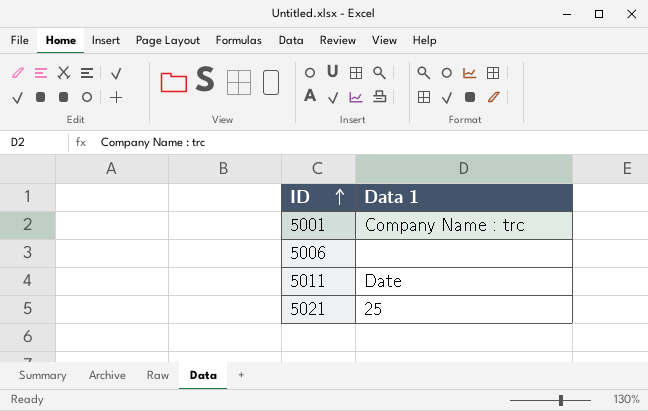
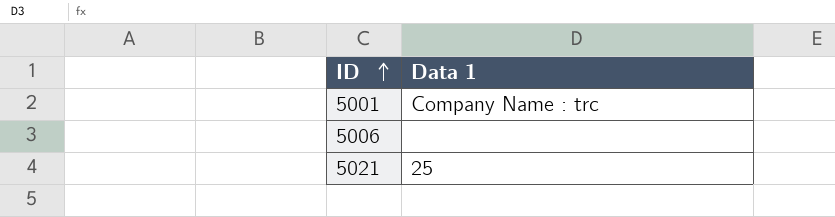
row 5011: Date -> none

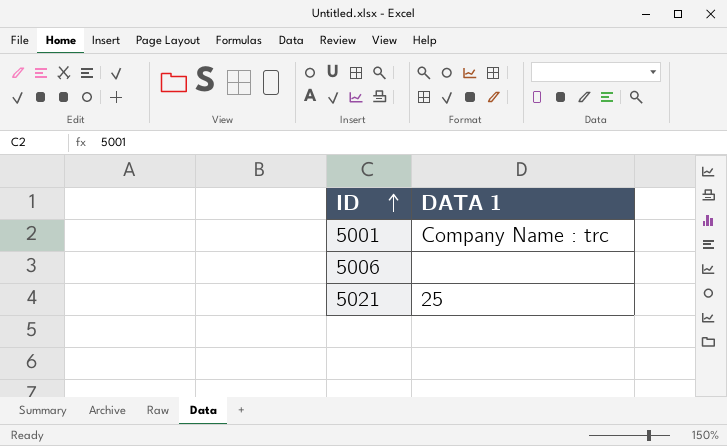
column name: Data 1 -> DATA 1

